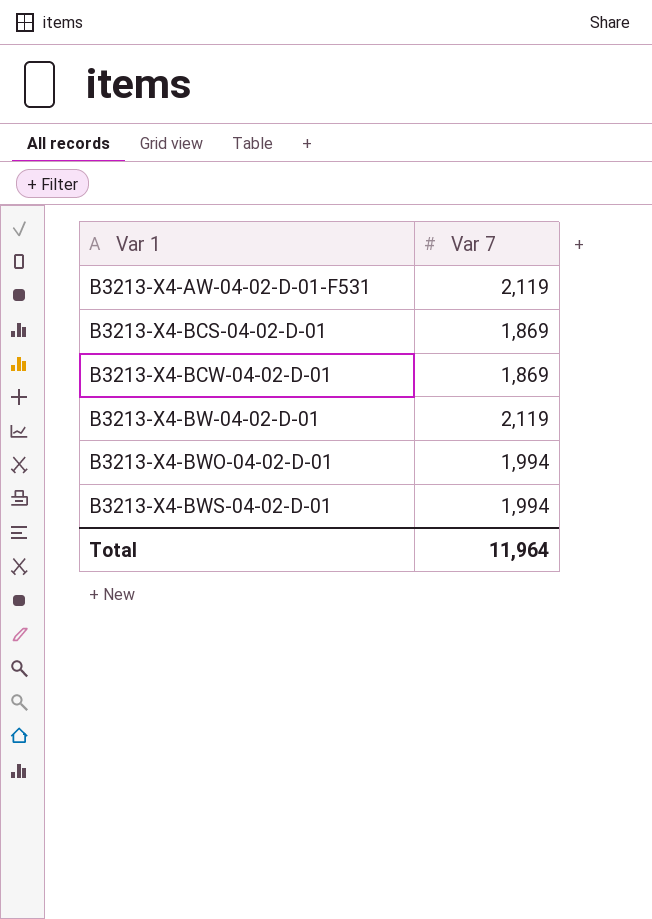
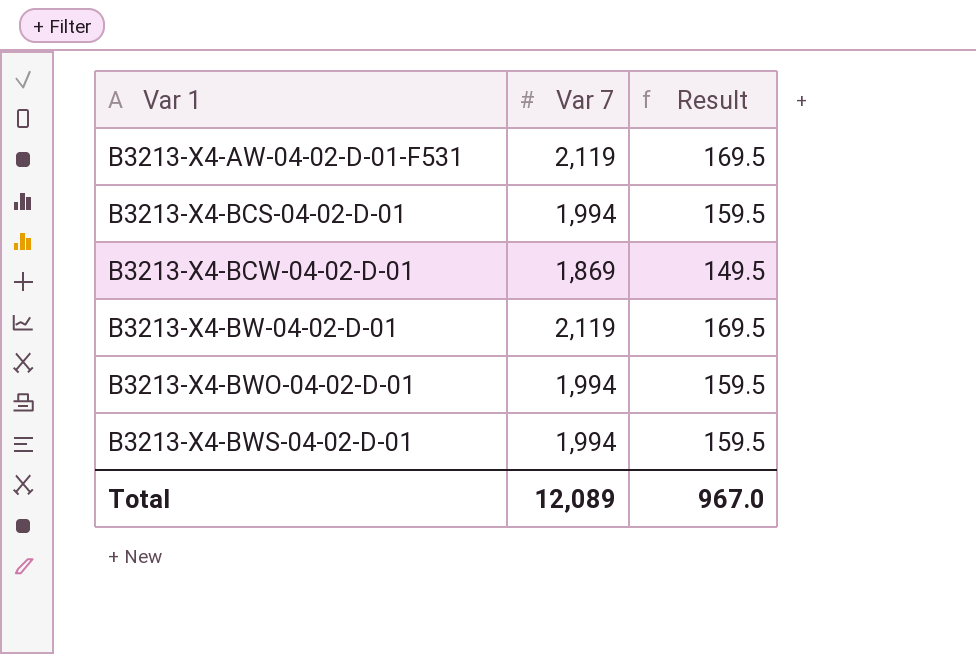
column Result | formula: none -> [Var 7] * 0.08
B3213-X4-BCS-04-02-D-01 | Var 7: 1,869 -> 1,994
Total | Var 7: 11,964 -> 12,089

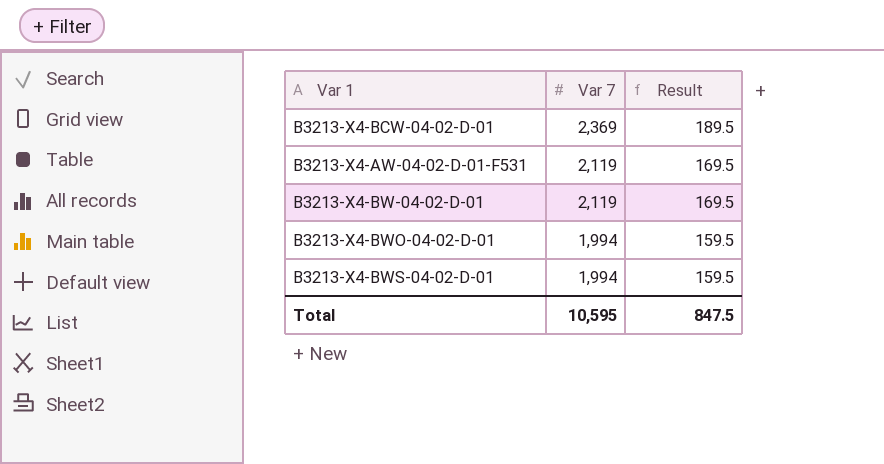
row order: Var 1 ascending -> Var 7 descending
row B3213-X4-BCS-04-02-D-01: 1,994 | 159.5 -> none
B3213-X4-BCW-04-02-D-01 | Var 7: 1,869 -> 2,369
B3213-X4-BCW-04-02-D-01 | Result: 149.5 -> 189.5
Total | Var 7: 12,089 -> 10,595
Total | Result: 967.0 -> 847.5

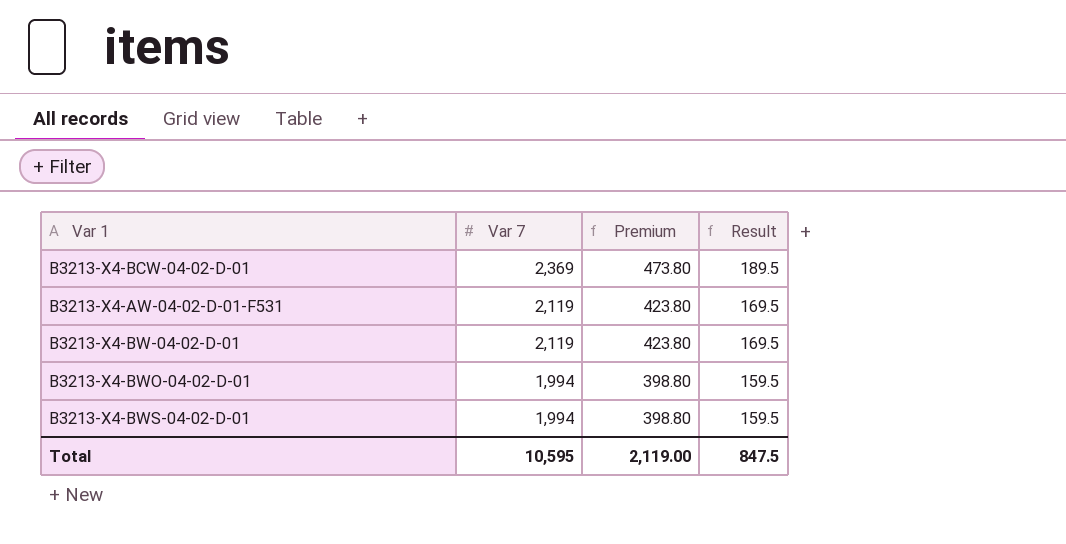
column Premium | formula: none -> [Var 7] * 0.2

